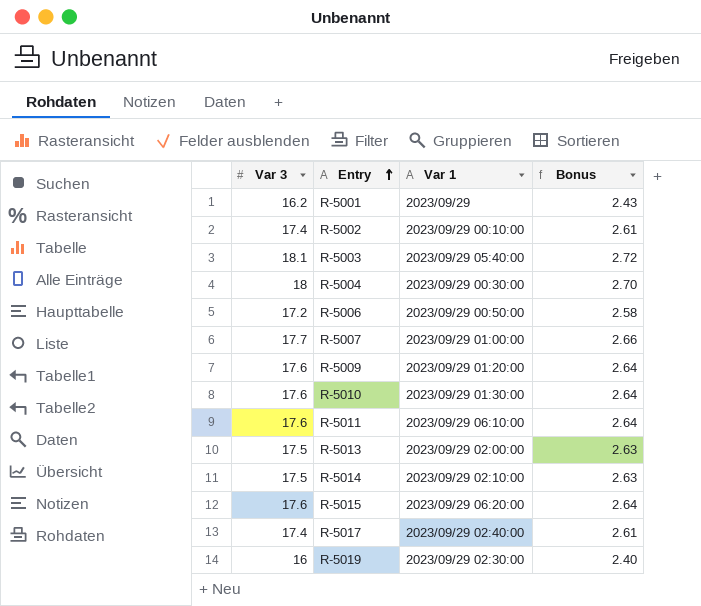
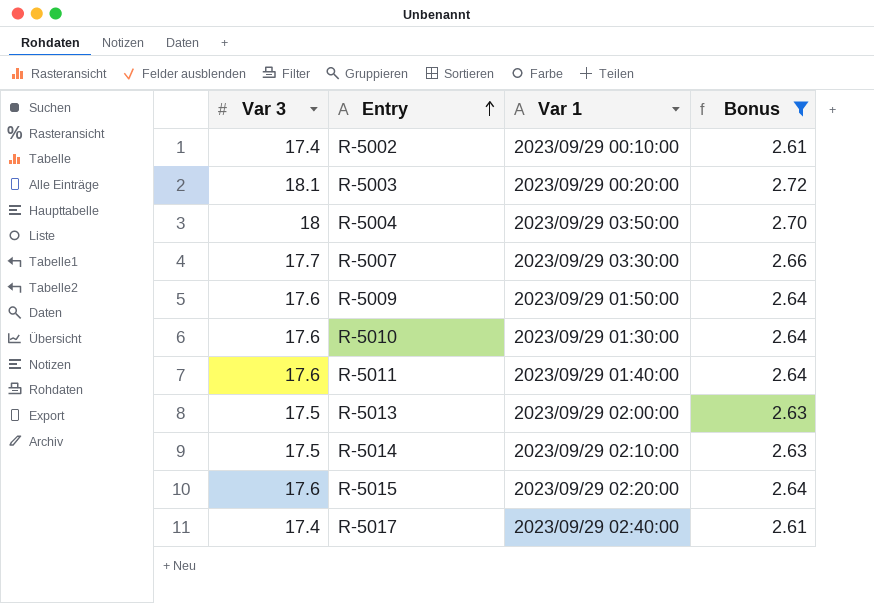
filter: none -> Bonus >= 2.61
R-5003 | Var 1: 2023/09/29 05:40:00 -> 2023/09/29 00:20:00
R-5004 | Var 1: 2023/09/29 00:30:00 -> 2023/09/29 03:50:00
R-5007 | Var 1: 2023/09/29 01:00:00 -> 2023/09/29 03:30:00
R-5009 | Var 1: 2023/09/29 01:20:00 -> 2023/09/29 01:50:00
R-5011 | Var 1: 2023/09/29 06:10:00 -> 2023/09/29 01:40:00
R-5015 | Var 1: 2023/09/29 06:20:00 -> 2023/09/29 02:20:00

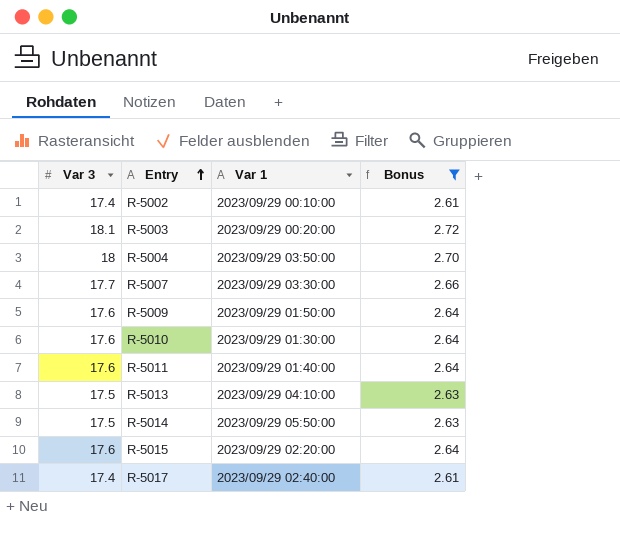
R-5013 | Var 1: 2023/09/29 02:00:00 -> 2023/09/29 04:10:00
R-5014 | Var 1: 2023/09/29 02:10:00 -> 2023/09/29 05:50:00

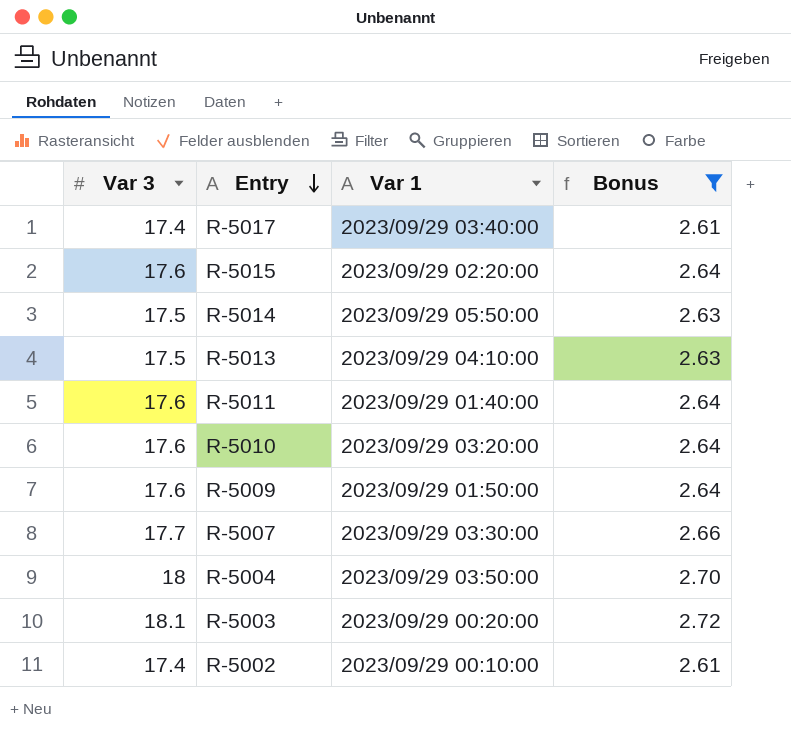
row order: Entry ascending -> Entry descending
R-5017 | Var 1: 2023/09/29 02:40:00 -> 2023/09/29 03:40:00
R-5010 | Var 1: 2023/09/29 01:30:00 -> 2023/09/29 03:20:00

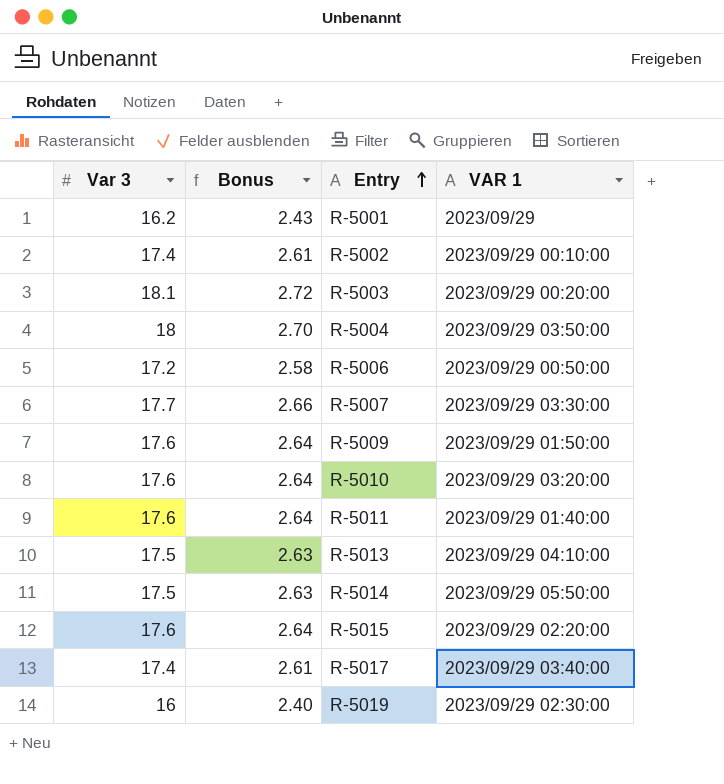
filter: Bonus >= 2.61 -> none
row order: Entry descending -> Entry ascending
column Bonus | position: 4 -> 2
column name: Var 1 -> VAR 1

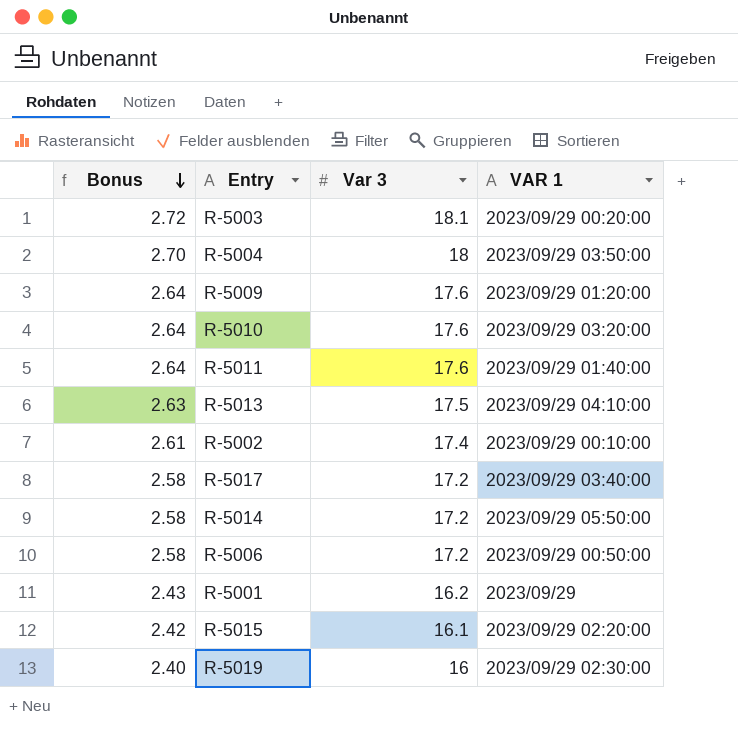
row order: Entry ascending -> Bonus descending
column Var 3 | position: 1 -> 3
row R-5007: 17.7 | 2.66 | 2023/09/29 03:30:00 -> none
R-5009 | VAR 1: 2023/09/29 01:50:00 -> 2023/09/29 01:20:00
R-5017 | Bonus: 2.61 -> 2.58
R-5017 | Var 3: 17.4 -> 17.2
R-5014 | Bonus: 2.63 -> 2.58
R-5014 | Var 3: 17.5 -> 17.2
R-5015 | Bonus: 2.64 -> 2.42
R-5015 | Var 3: 17.6 -> 16.1

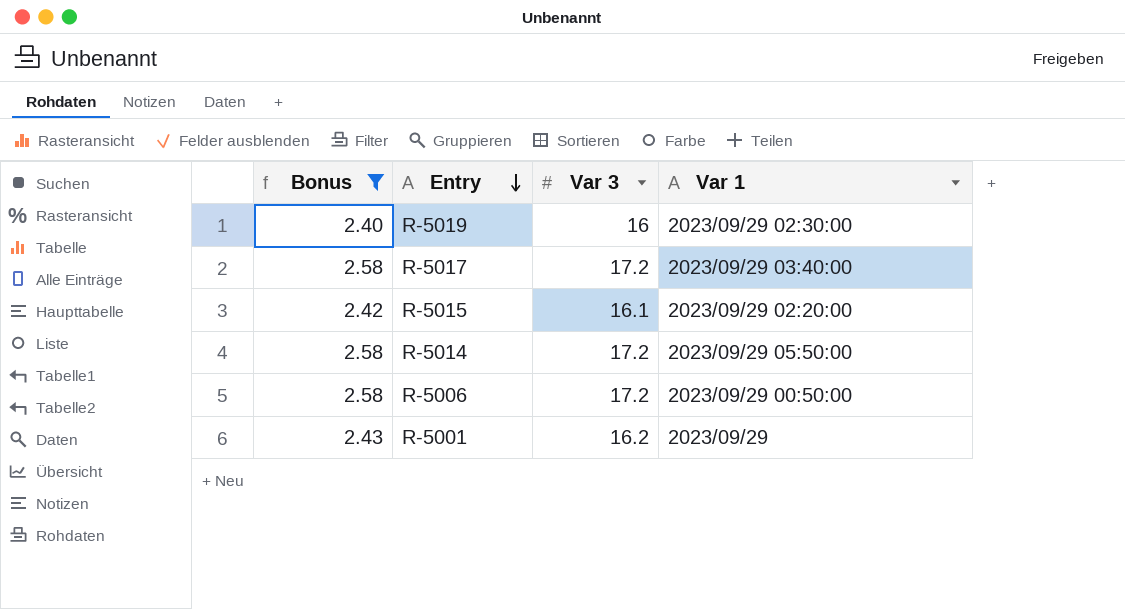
filter: none -> Bonus <= 2.58
row order: Bonus descending -> Entry descending
column name: VAR 1 -> Var 1

